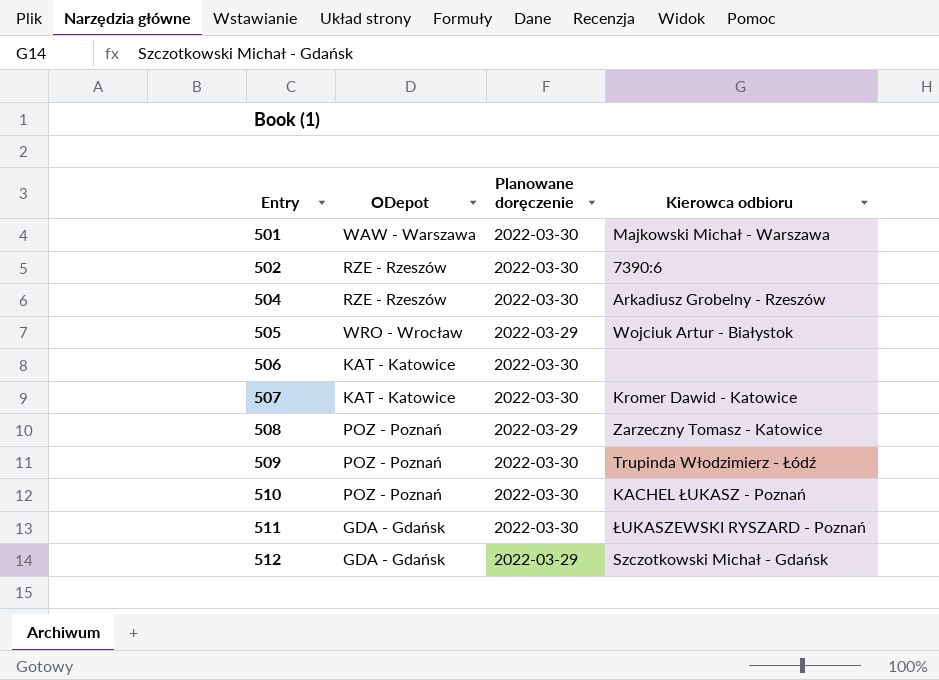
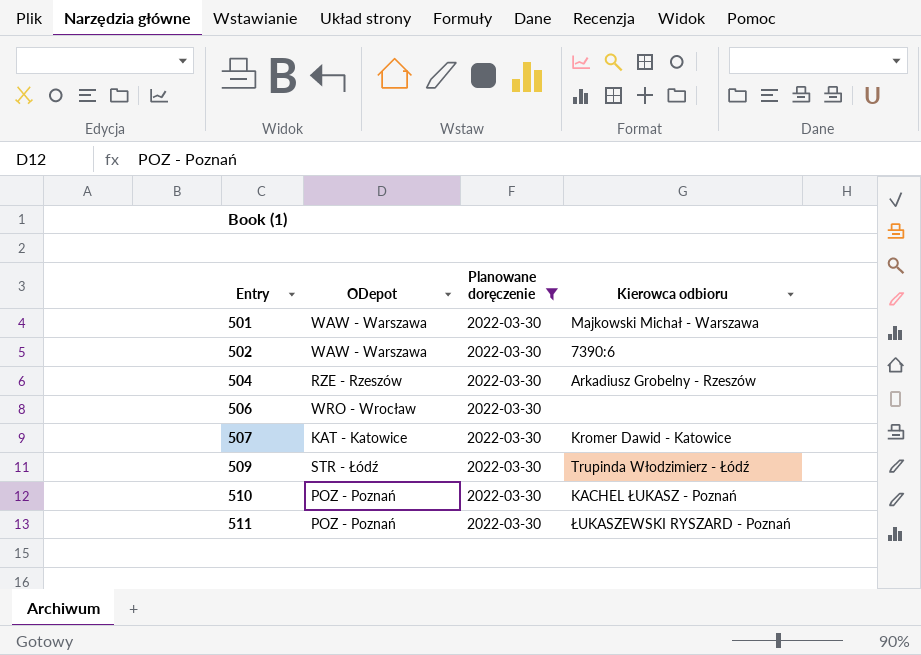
filter: none -> Planowane doręczenie = 2022-03-30
502 | ODepot: RZE - Rzeszów -> WAW - Warszawa
506 | ODepot: KAT - Katowice -> WRO - Wrocław
509 | ODepot: POZ - Poznań -> STR - Łódź
511 | ODepot: GDA - Gdańsk -> POZ - Poznań

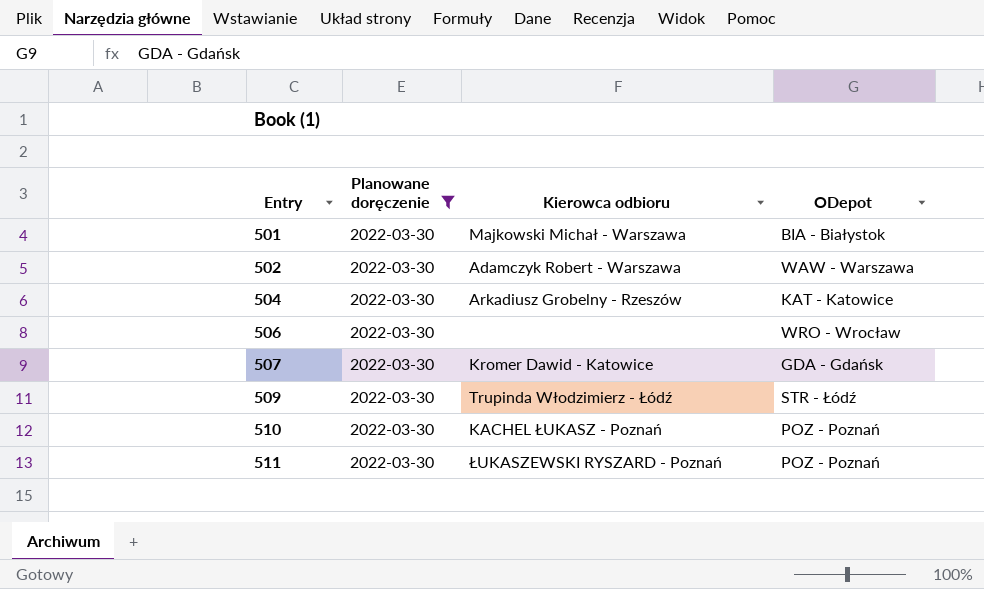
column ODepot | position: 2 -> 4
501 | ODepot: WAW - Warszawa -> BIA - Białystok
502 | Kierowca odbioru: 7390:6 -> Adamczyk Robert - Warszawa
504 | ODepot: RZE - Rzeszów -> KAT - Katowice
507 | ODepot: KAT - Katowice -> GDA - Gdańsk

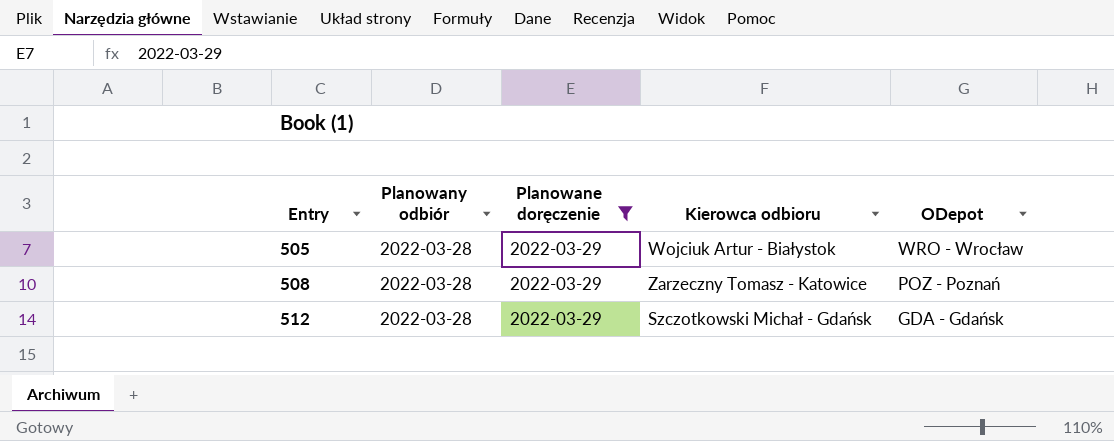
filter: Planowane doręczenie = 2022-03-30 -> Planowane doręczenie = 2022-03-29
column Planowany odbiór | position: none -> 2

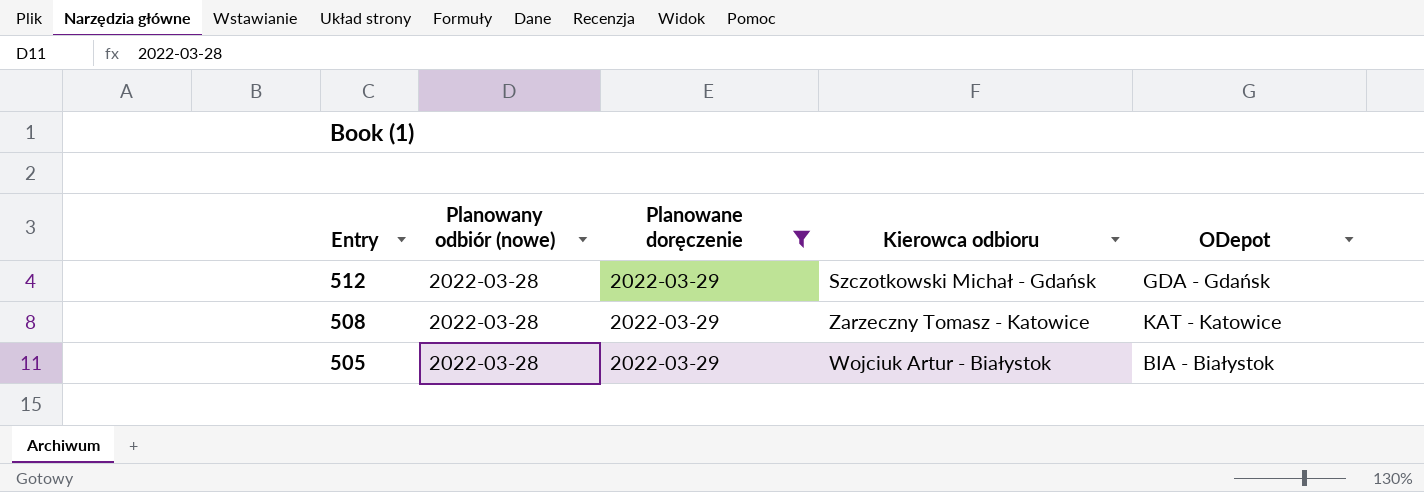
row order: Entry ascending -> Entry descending
column name: Planowany odbiór -> Planowany odbiór (nowe)
508 | ODepot: POZ - Poznań -> KAT - Katowice
505 | ODepot: WRO - Wrocław -> BIA - Białystok

